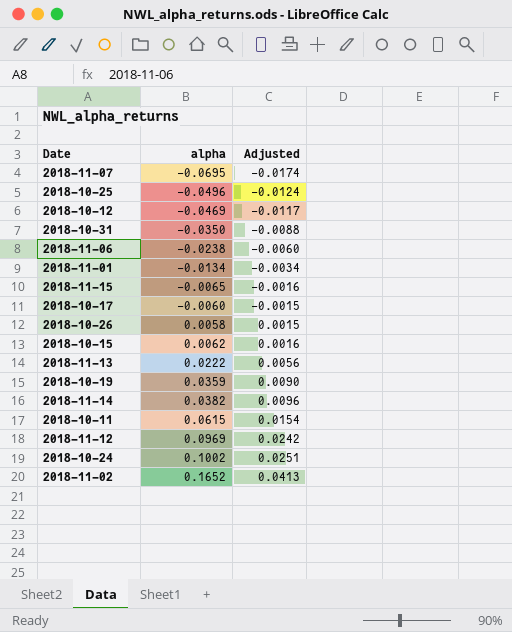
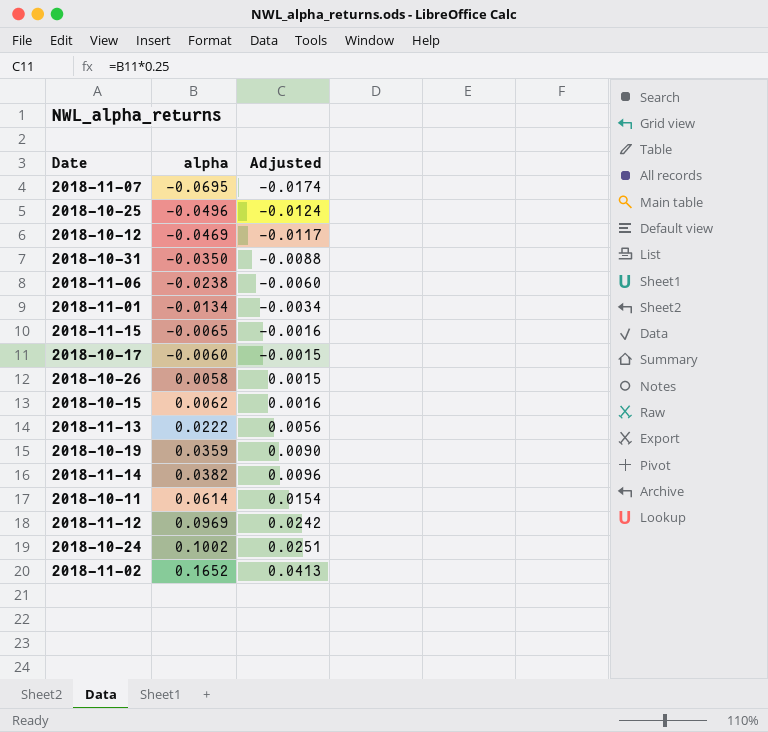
2018-10-11 | alpha: 0.0615 -> 0.0614

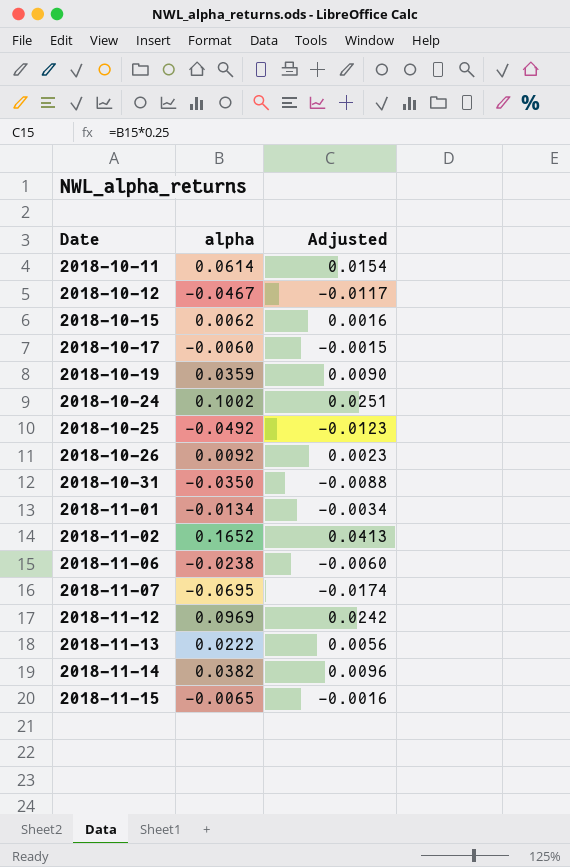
row order: alpha ascending -> Date ascending
2018-10-12 | alpha: -0.0469 -> -0.0467
2018-10-25 | alpha: -0.0496 -> -0.0492
2018-10-25 | Adjusted: -0.0124 -> -0.0123
2018-10-26 | alpha: 0.0058 -> 0.0092
2018-10-26 | Adjusted: 0.0015 -> 0.0023

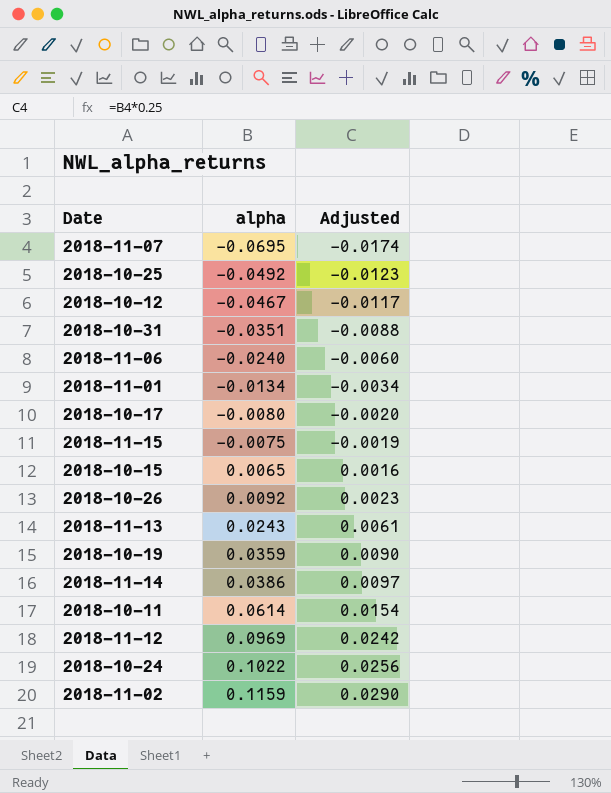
row order: Date ascending -> alpha ascending
2018-10-31 | alpha: -0.0350 -> -0.0351
2018-11-06 | alpha: -0.0238 -> -0.0240
2018-10-17 | alpha: -0.0060 -> -0.0080
2018-10-17 | Adjusted: -0.0015 -> -0.0020
2018-11-15 | alpha: -0.0065 -> -0.0075
2018-11-15 | Adjusted: -0.0016 -> -0.0019
2018-10-15 | alpha: 0.0062 -> 0.0065
2018-11-13 | alpha: 0.0222 -> 0.0243
2018-11-13 | Adjusted: 0.0056 -> 0.0061
2018-11-14 | alpha: 0.0382 -> 0.0386
2018-11-14 | Adjusted: 0.0096 -> 0.0097
2018-10-24 | alpha: 0.1002 -> 0.1022
2018-10-24 | Adjusted: 0.0251 -> 0.0256
2018-11-02 | alpha: 0.1652 -> 0.1159
2018-11-02 | Adjusted: 0.0413 -> 0.0290

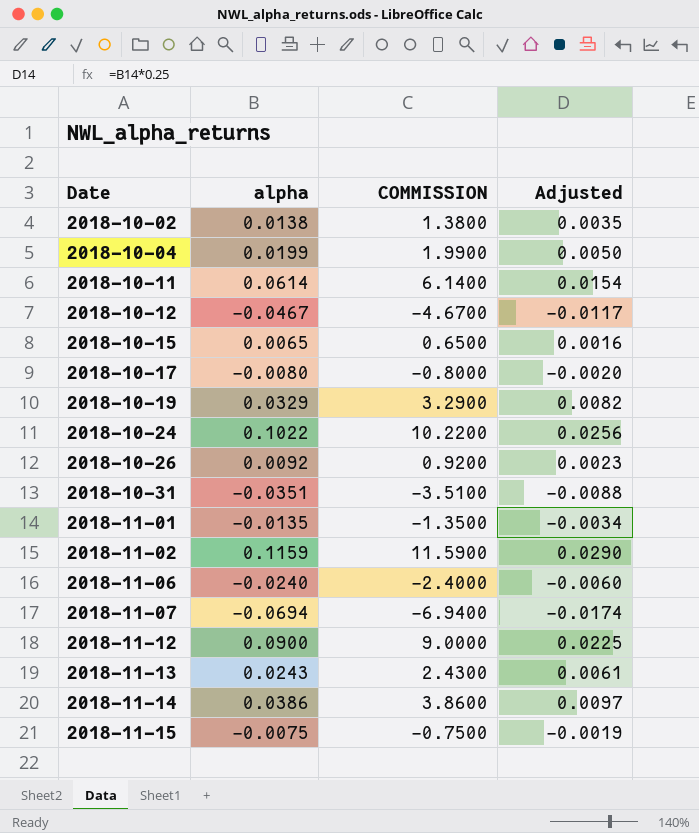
row order: alpha ascending -> Date ascending
column COMMISSION | formula: none -> [alpha] * 100
row 2018-10-25: -0.0492 | -0.0123 -> none
row 2018-10-02: none -> 0.0138 | 1.3800 | 0.0035
row 2018-10-04: none -> 0.0199 | 1.9900 | 0.0050
2018-10-19 | alpha: 0.0359 -> 0.0329
2018-10-19 | Adjusted: 0.0090 -> 0.0082
2018-11-01 | alpha: -0.0134 -> -0.0135
2018-11-07 | alpha: -0.0695 -> -0.0694
2018-11-12 | alpha: 0.0969 -> 0.0900
2018-11-12 | Adjusted: 0.0242 -> 0.0225

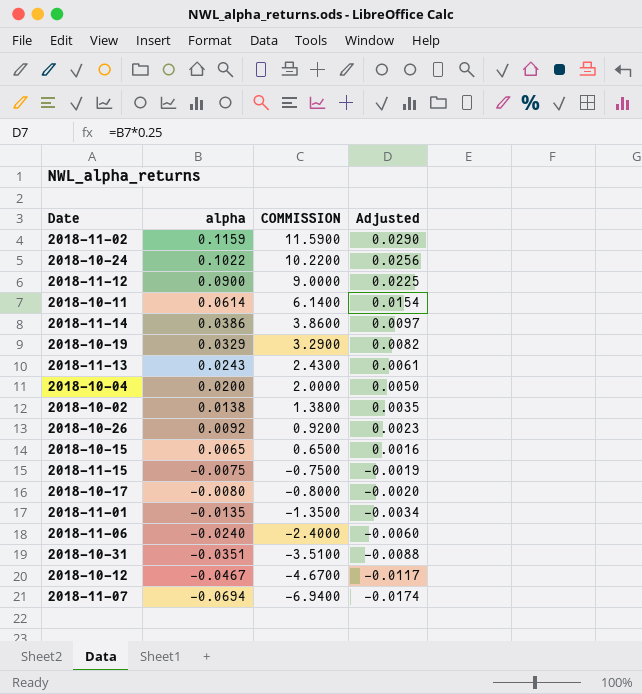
row order: Date ascending -> alpha descending
2018-10-04 | alpha: 0.0199 -> 0.0200
2018-10-04 | COMMISSION: 1.9900 -> 2.0000

